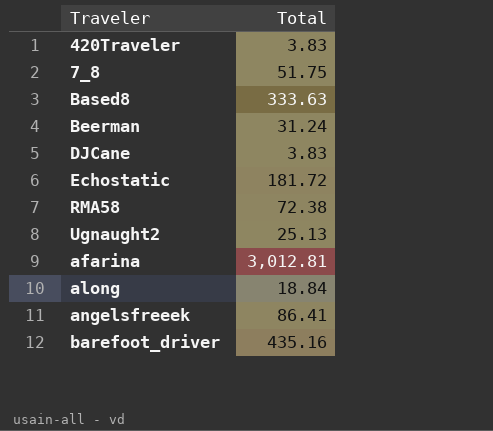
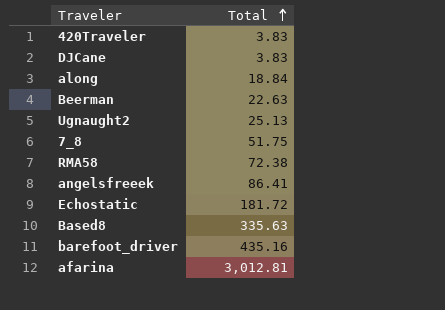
row order: none -> Total ascending
Beerman | Total: 31.24 -> 22.63
Based8 | Total: 333.63 -> 335.63

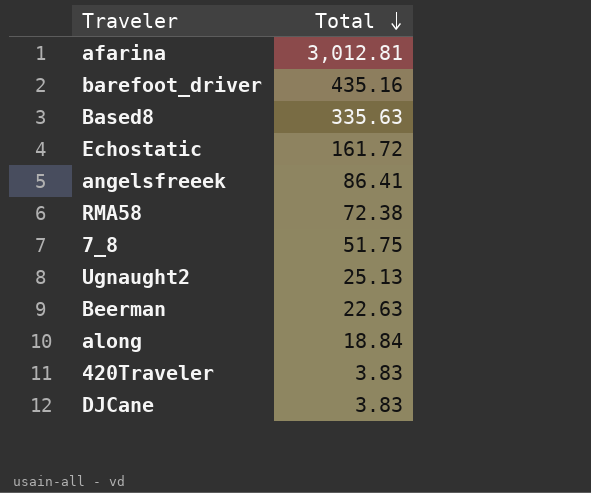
row order: Total ascending -> Total descending
Echostatic | Total: 181.72 -> 161.72

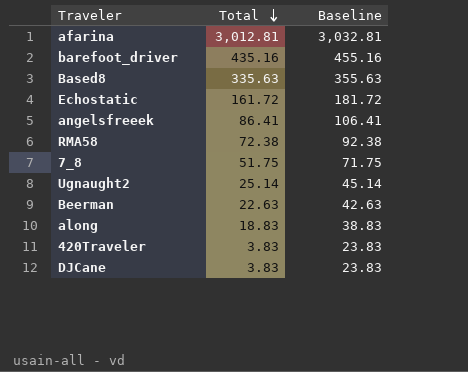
column Baseline | formula: none -> [Total] + 20
Ugnaught2 | Total: 25.13 -> 25.14
along | Total: 18.84 -> 18.83

